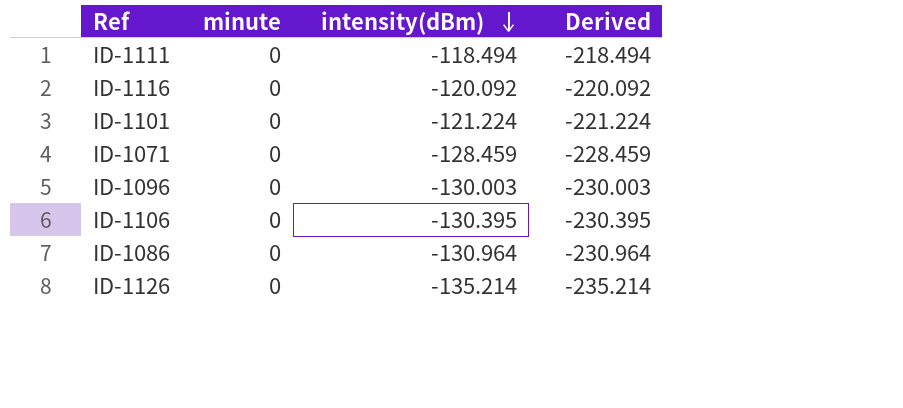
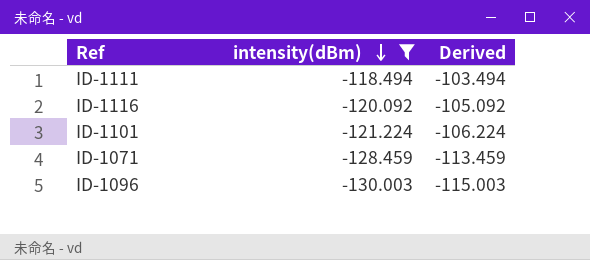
filter: none -> intensity(dBm) >= -130.003
column minute | position: 2 -> none
column Derived | formula: [intensity(dBm)] - 100 -> [intensity(dBm)] + 15

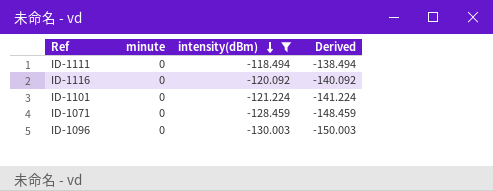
column minute | position: none -> 2
column Derived | formula: [intensity(dBm)] + 15 -> [intensity(dBm)] - 20

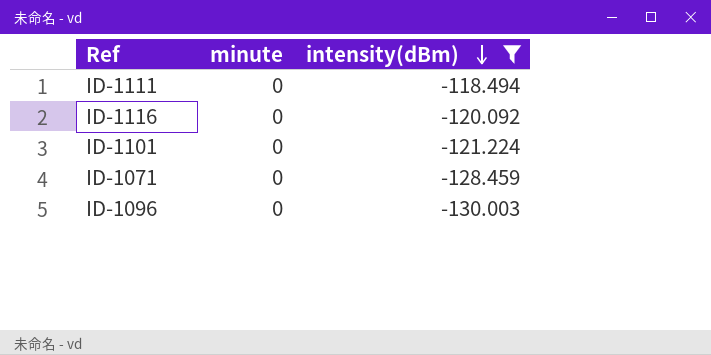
column Derived | formula: [intensity(dBm)] - 20 -> none

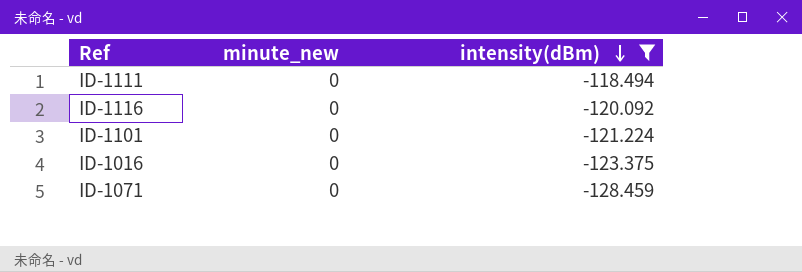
column name: minute -> minute_new
row ID-1096: 0 | -130.003 -> none
row ID-1016: none -> 0 | -123.375

